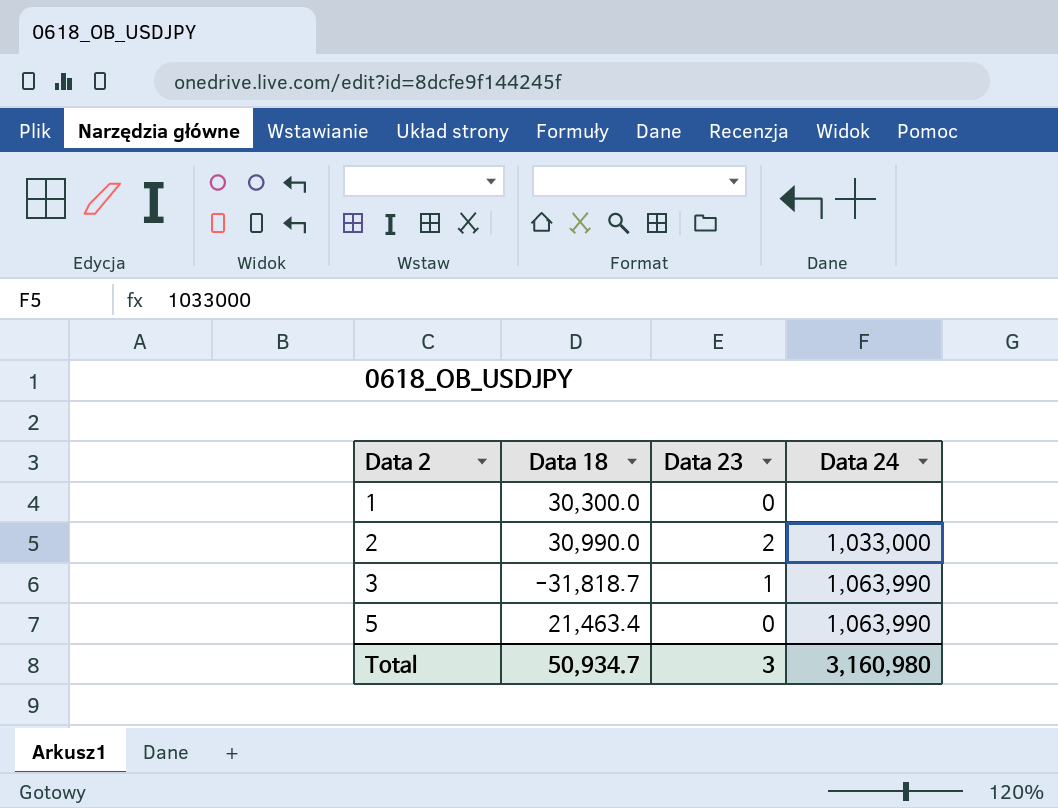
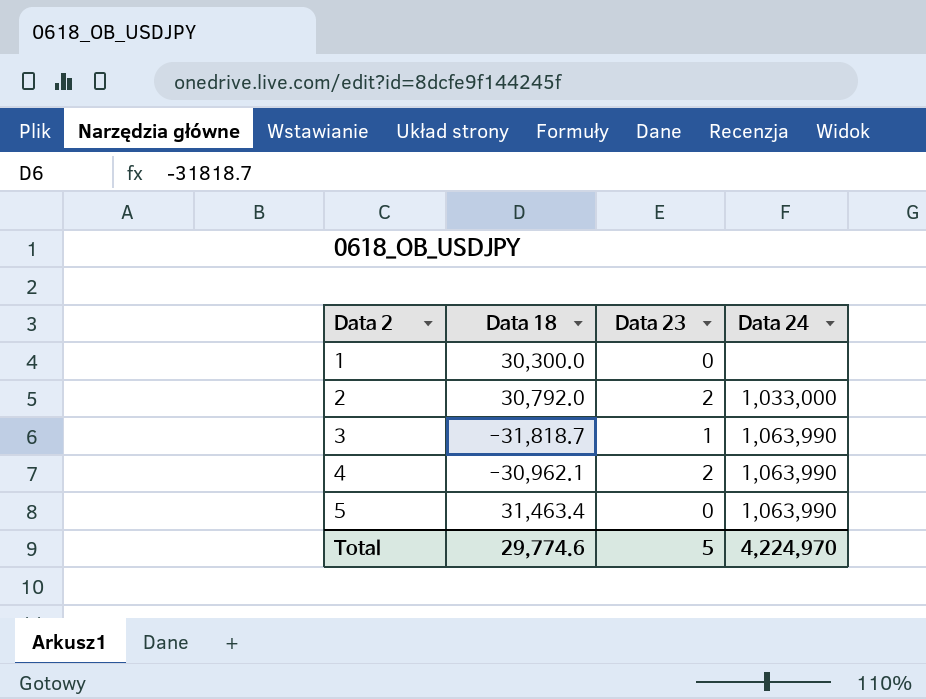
2 | Data 18: 30,990.0 -> 30,792.0
row 4: none -> -30,962.1 | 2 | 1,063,990
5 | Data 18: 21,463.4 -> 31,463.4
Total | Data 18: 50,934.7 -> 29,774.6
Total | Data 23: 3 -> 5
Total | Data 24: 3,160,980 -> 4,224,970

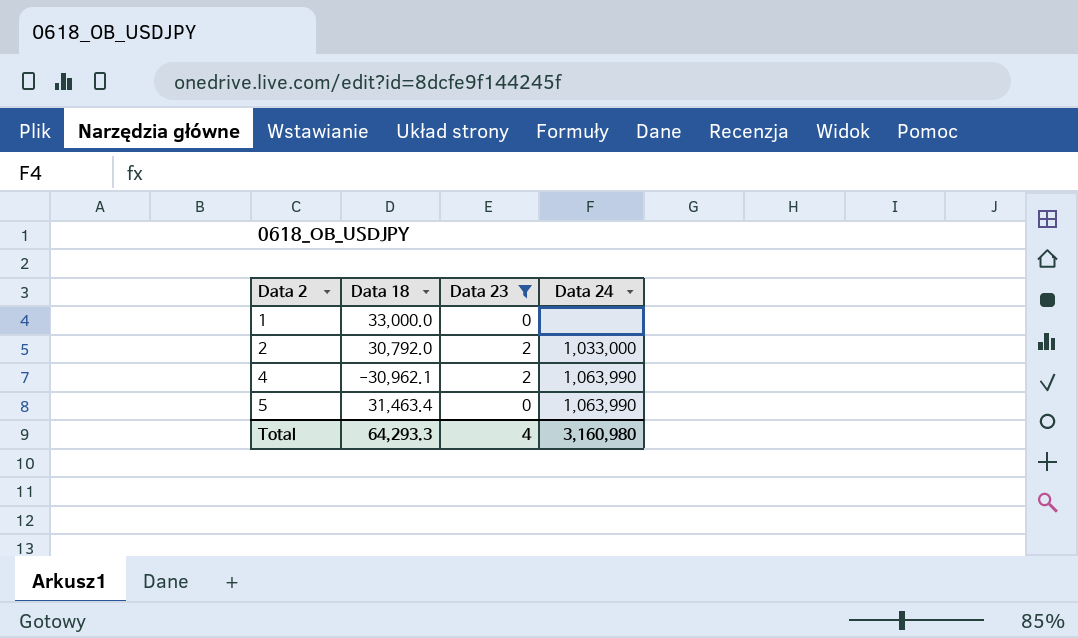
filter: none -> Data 23 != 1
1 | Data 18: 30,300.0 -> 33,000.0
Total | Data 18: 29,774.6 -> 64,293.3
Total | Data 23: 5 -> 4
Total | Data 24: 4,224,970 -> 3,160,980

